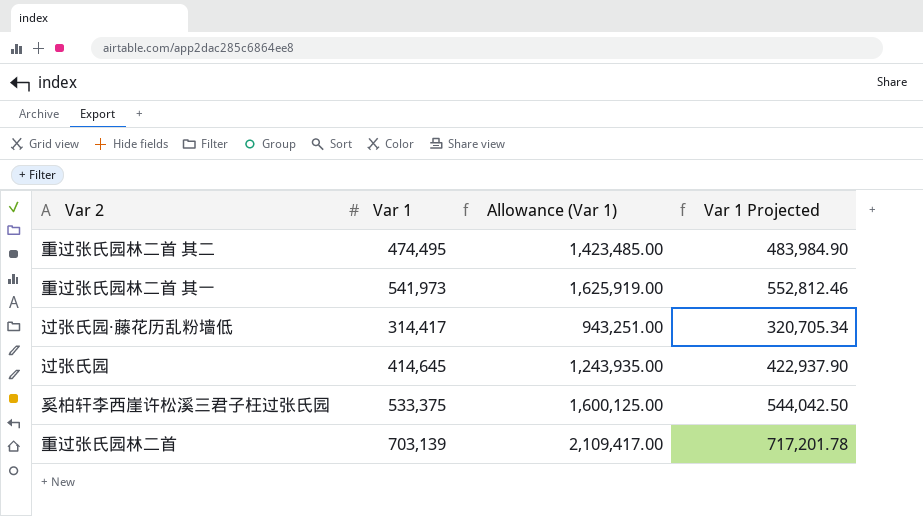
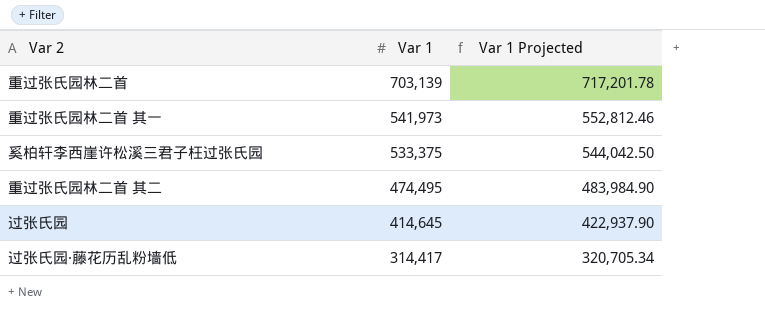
row order: none -> Var 1 descending
column Allowance (Var 1) | formula: [Var 1] * 3 -> none

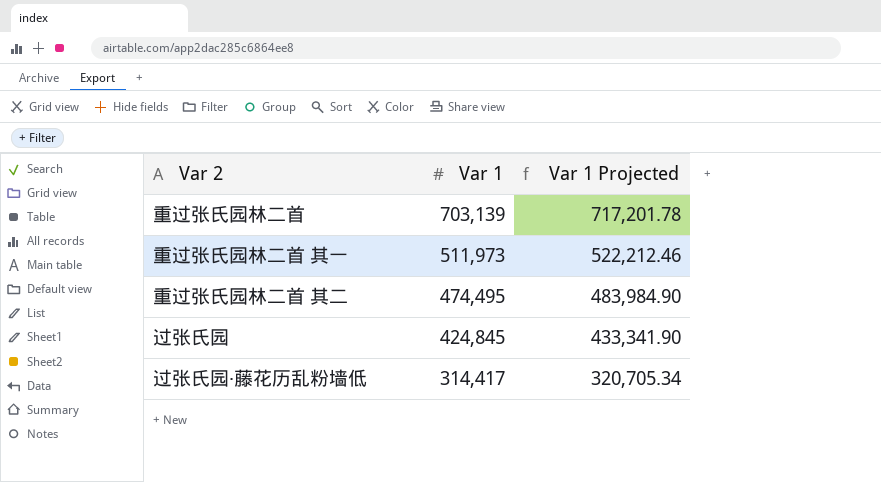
row 奚柏轩李西崖许松溪三君子枉过张氏园: 533,375 | 544,042.50 -> none
重过张氏园林二首 其一 | Var 1: 541,973 -> 511,973
重过张氏园林二首 其一 | Var 1 Projected: 552,812.46 -> 522,212.46
过张氏园 | Var 1: 414,645 -> 424,845
过张氏园 | Var 1 Projected: 422,937.90 -> 433,341.90

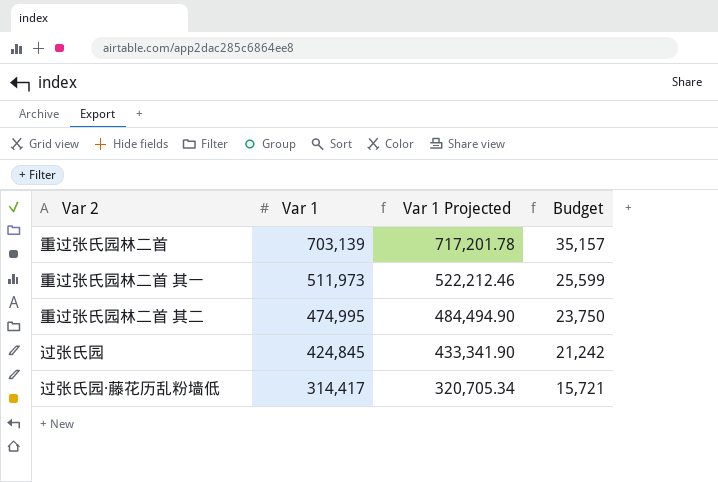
column Budget | formula: none -> [Var 1] * 0.05
重过张氏园林二首 其二 | Var 1: 474,495 -> 474,995
重过张氏园林二首 其二 | Var 1 Projected: 483,984.90 -> 484,494.90

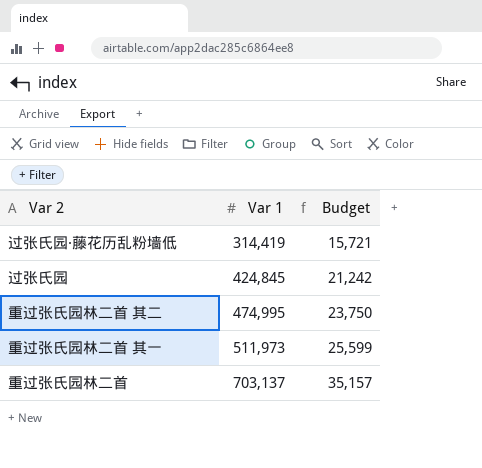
row order: Var 1 descending -> Var 1 ascending
column Var 1 Projected | formula: [Var 1] * 1.02 -> none
过张氏园·藤花历乱粉墙低 | Var 1: 314,417 -> 314,419
重过张氏园林二首 | Var 1: 703,139 -> 703,137

